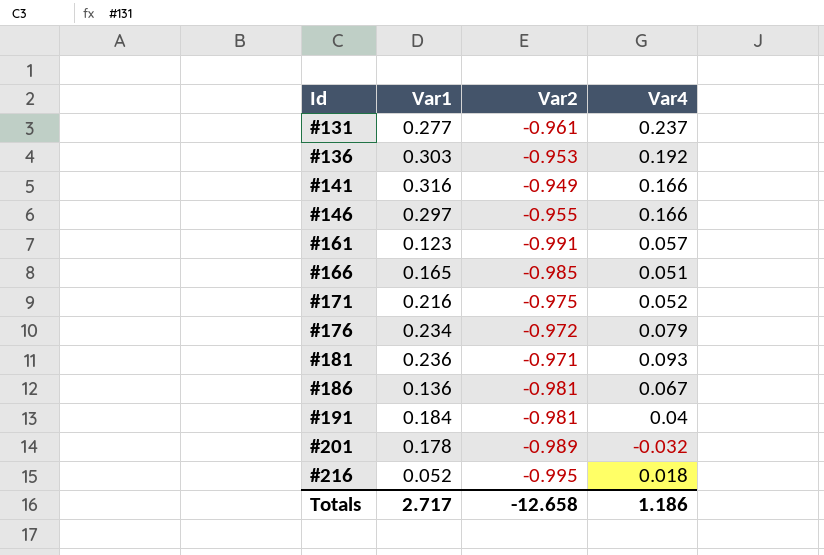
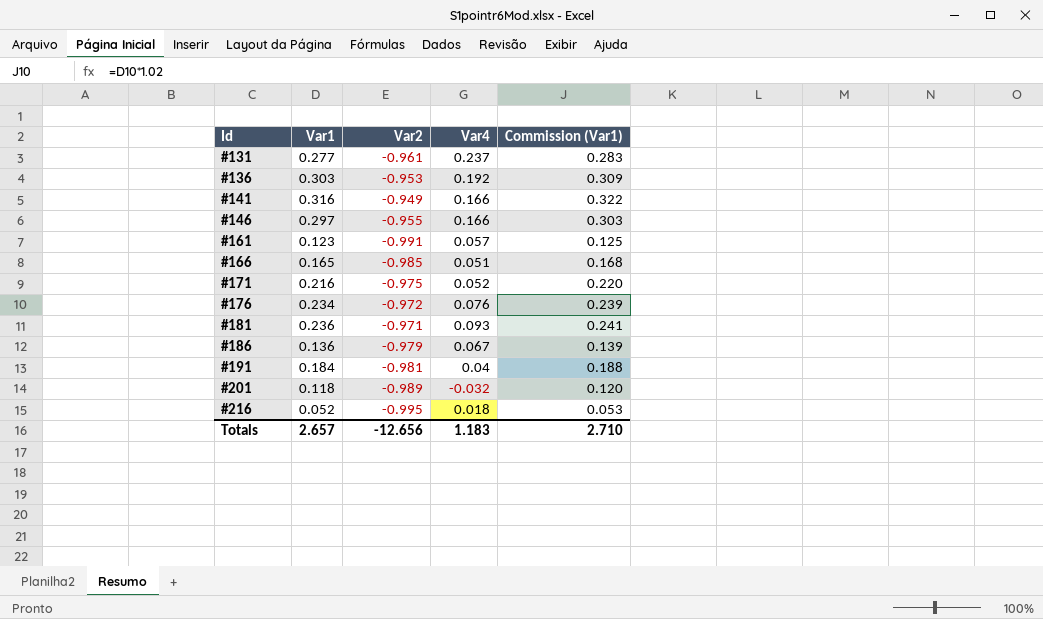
column Commission (Var1) | formula: none -> [Var1] * 1.02
#176 | Var4: 0.079 -> 0.076
#186 | Var2: -0.981 -> -0.979
#201 | Var1: 0.178 -> 0.118
Totals | Var1: 2.717 -> 2.657
Totals | Var2: -12.658 -> -12.656
Totals | Var4: 1.186 -> 1.183

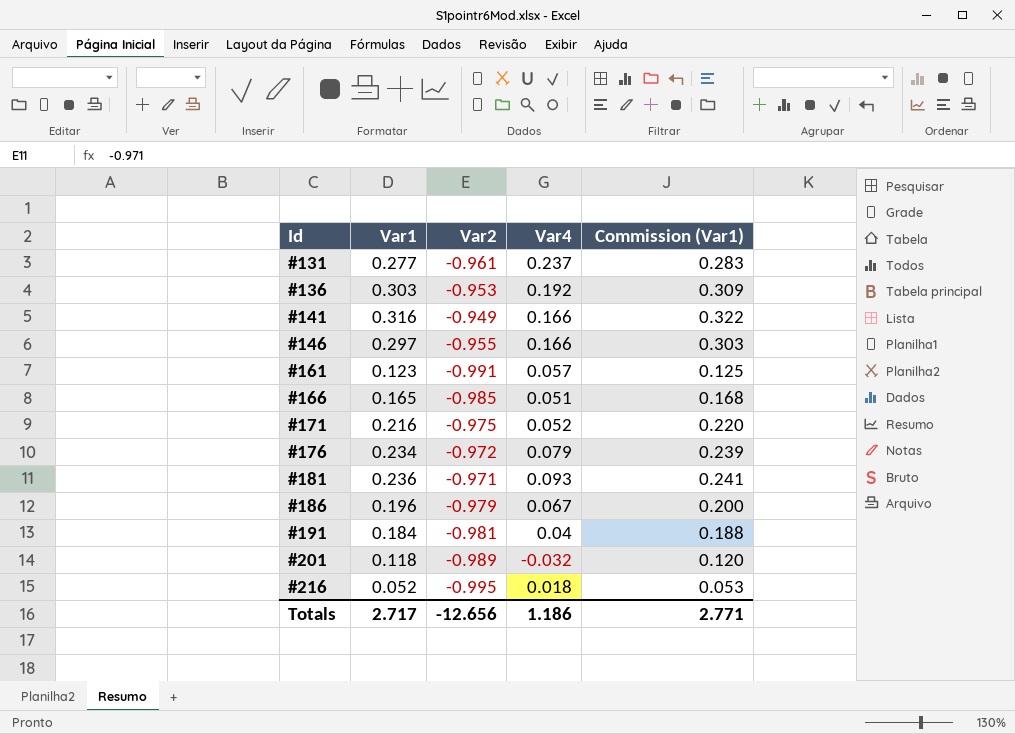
#176 | Var4: 0.076 -> 0.079
#186 | Var1: 0.136 -> 0.196
#186 | Commission (Var1): 0.139 -> 0.200
Totals | Var1: 2.657 -> 2.717
Totals | Var4: 1.183 -> 1.186
Totals | Commission (Var1): 2.710 -> 2.771

